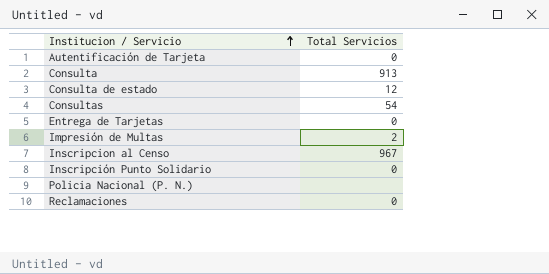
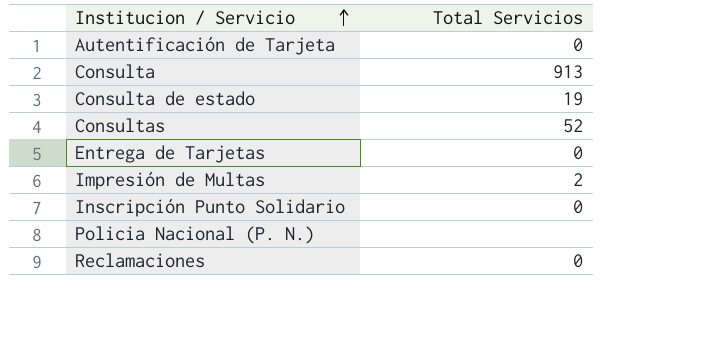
row Inscripcion al Censo: 967 -> none
Consulta de estado | Total Servicios: 12 -> 19
Consultas | Total Servicios: 54 -> 52

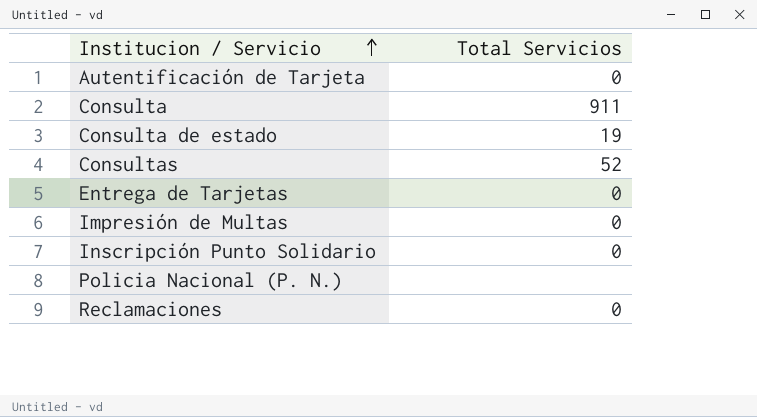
Consulta | Total Servicios: 913 -> 911
Impresión de Multas | Total Servicios: 2 -> 0

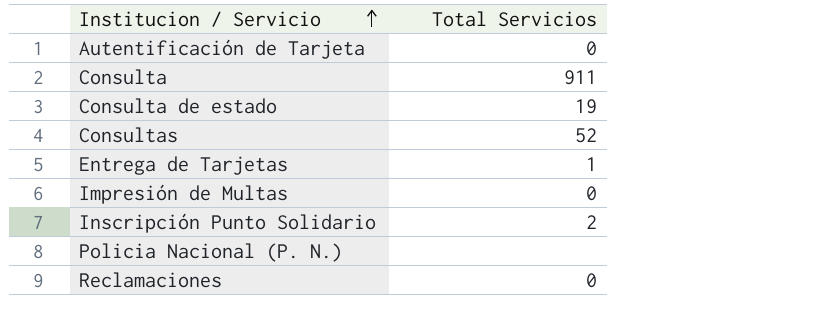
Entrega de Tarjetas | Total Servicios: 0 -> 1
Inscripción Punto Solidario | Total Servicios: 0 -> 2

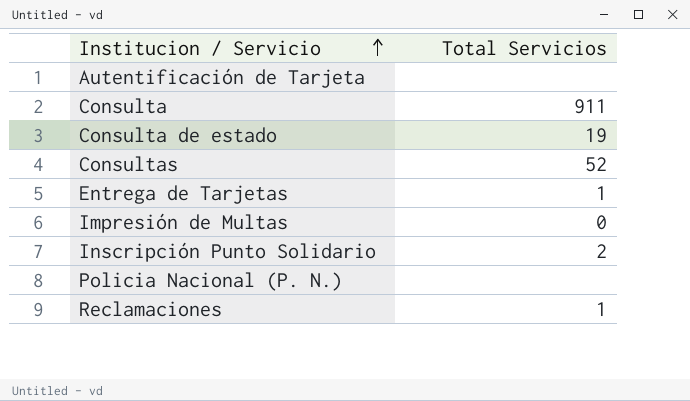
Autentificación de Tarjeta | Total Servicios: 0 -> none
Reclamaciones | Total Servicios: 0 -> 1

